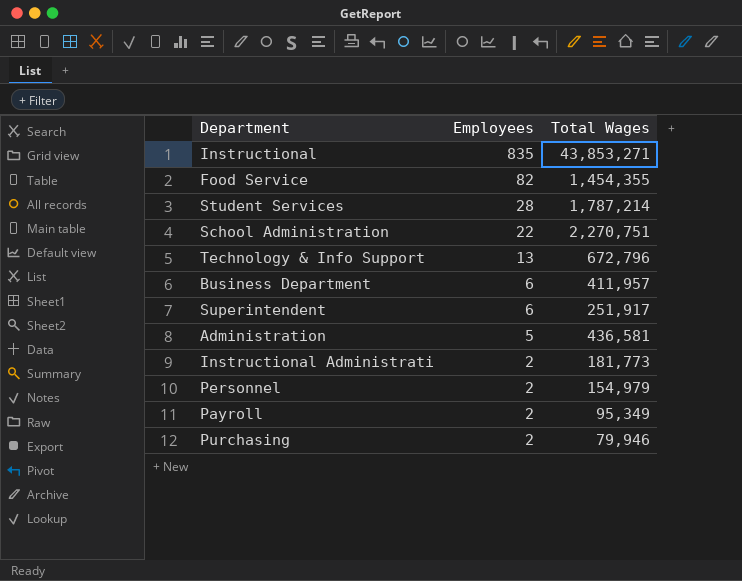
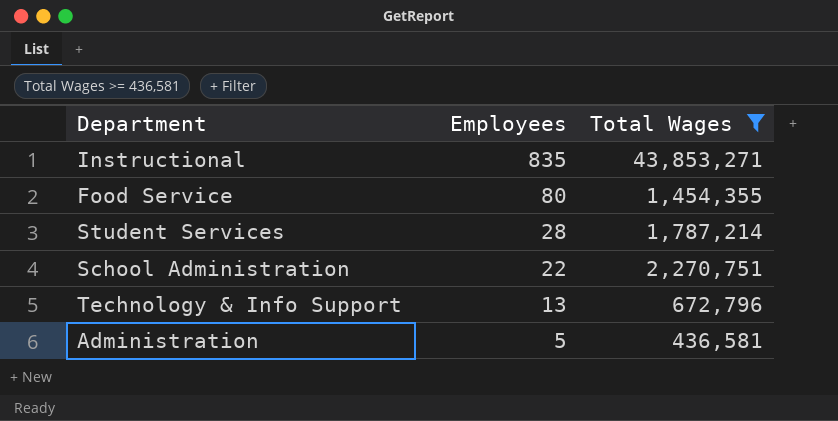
filter: none -> Total Wages >= 436,581
Food Service | Employees: 82 -> 80

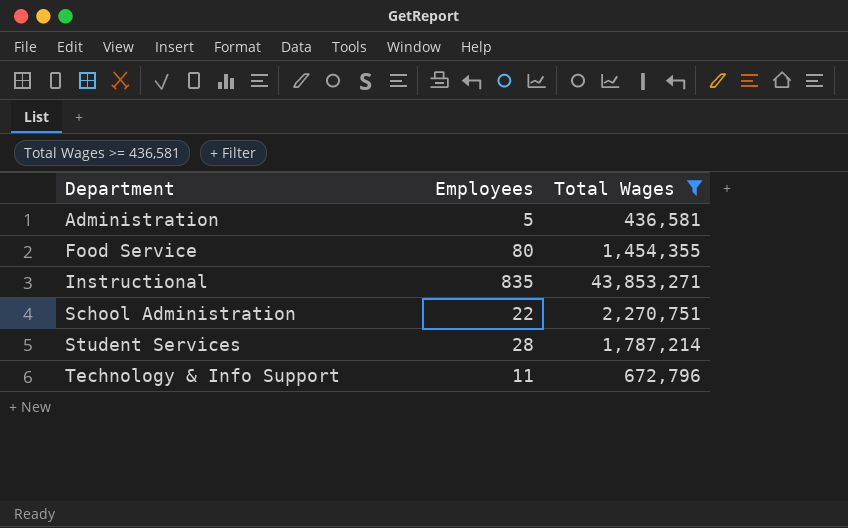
row order: Employees descending -> Department ascending
Technology & Info Support | Employees: 13 -> 11

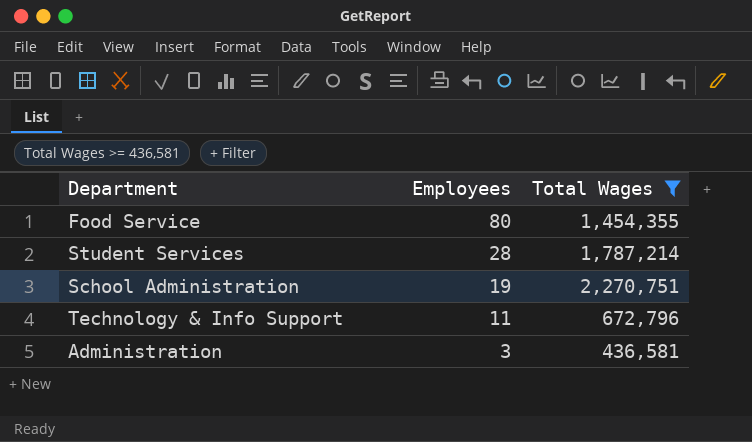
row order: Department ascending -> Employees descending
row Instructional: 835 | 43,853,271 -> none
School Administration | Employees: 22 -> 19
Administration | Employees: 5 -> 3

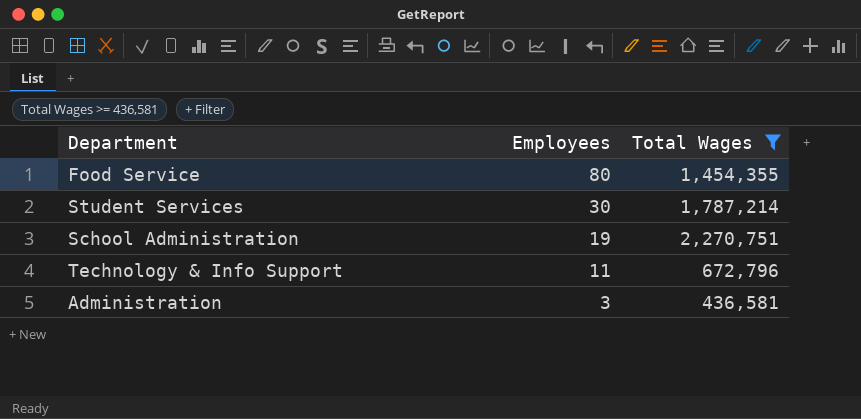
Student Services | Employees: 28 -> 30

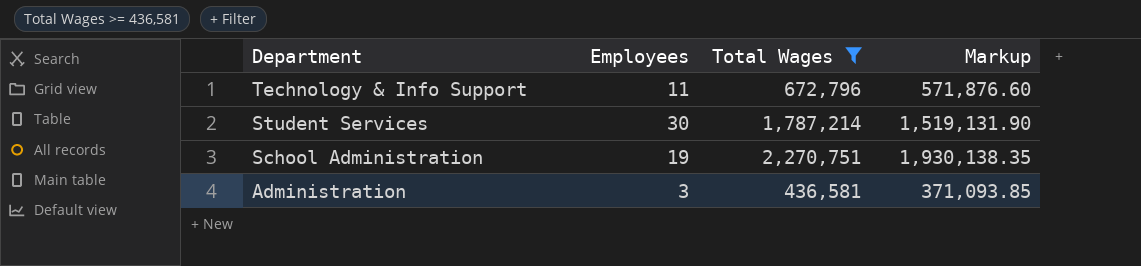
row order: Employees descending -> Department descending
column Markup | formula: none -> [Total Wages] * 0.85
row Food Service: 80 | 1,454,355 -> none

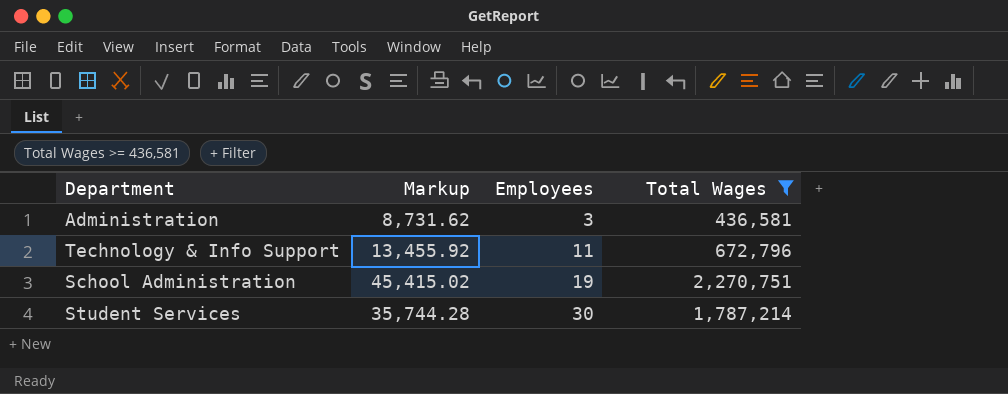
row order: Department descending -> Employees ascending
column Markup | formula: [Total Wages] * 0.85 -> [Total Wages] * 0.02
column Markup | position: 4 -> 2

